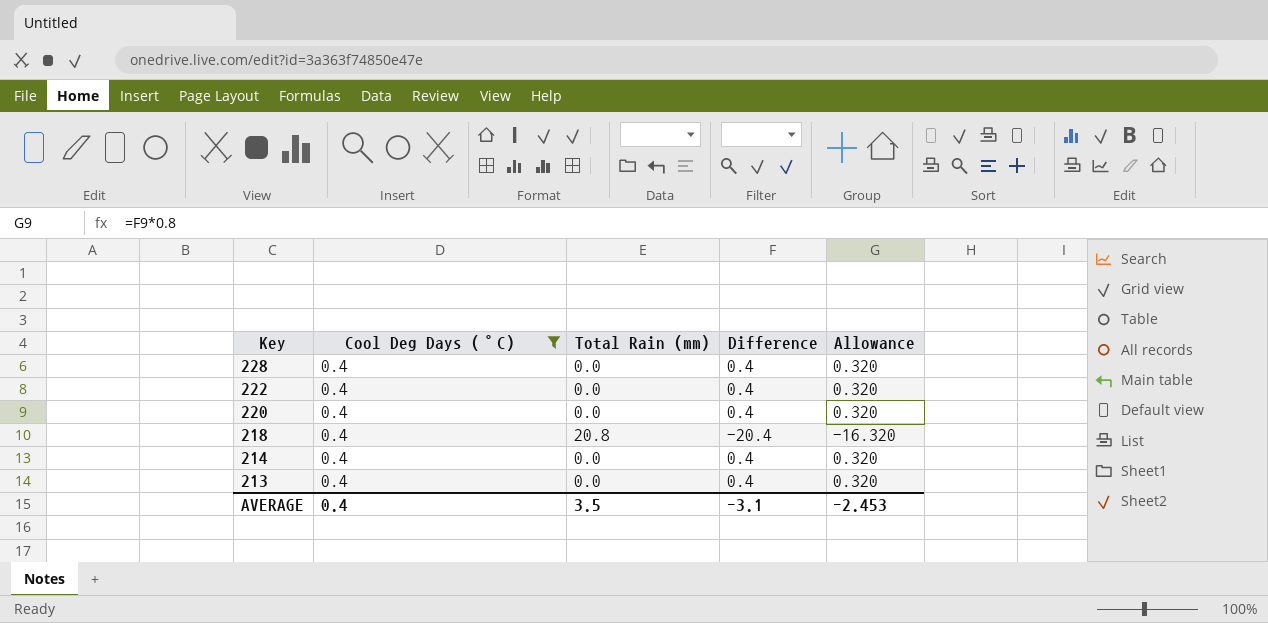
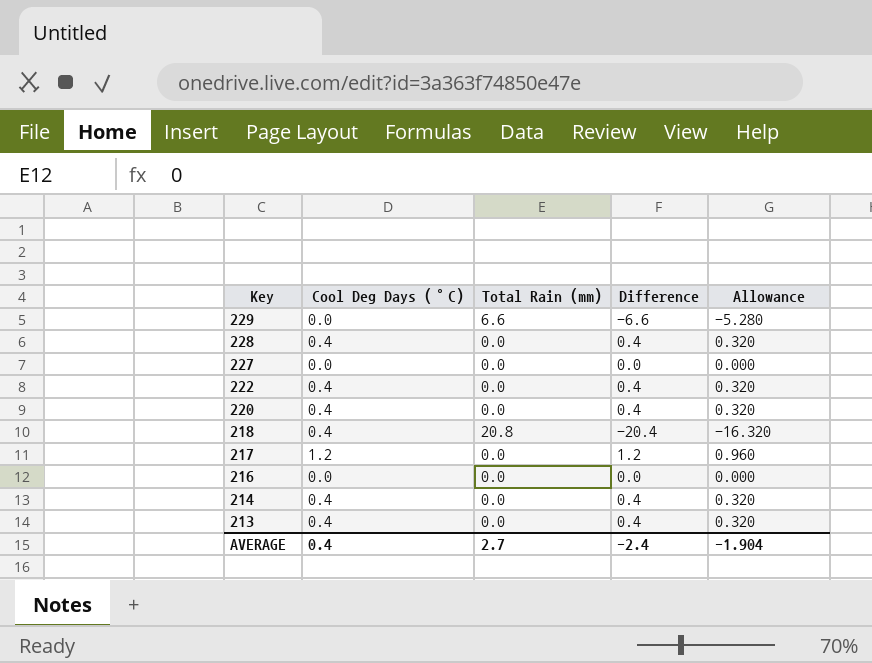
filter: Cool Deg Days (°C) = 0.4 -> none
AVERAGE | Total Rain (mm): 3.5 -> 2.7
AVERAGE | Difference: -3.1 -> -2.4
AVERAGE | Allowance: -2.453 -> -1.904

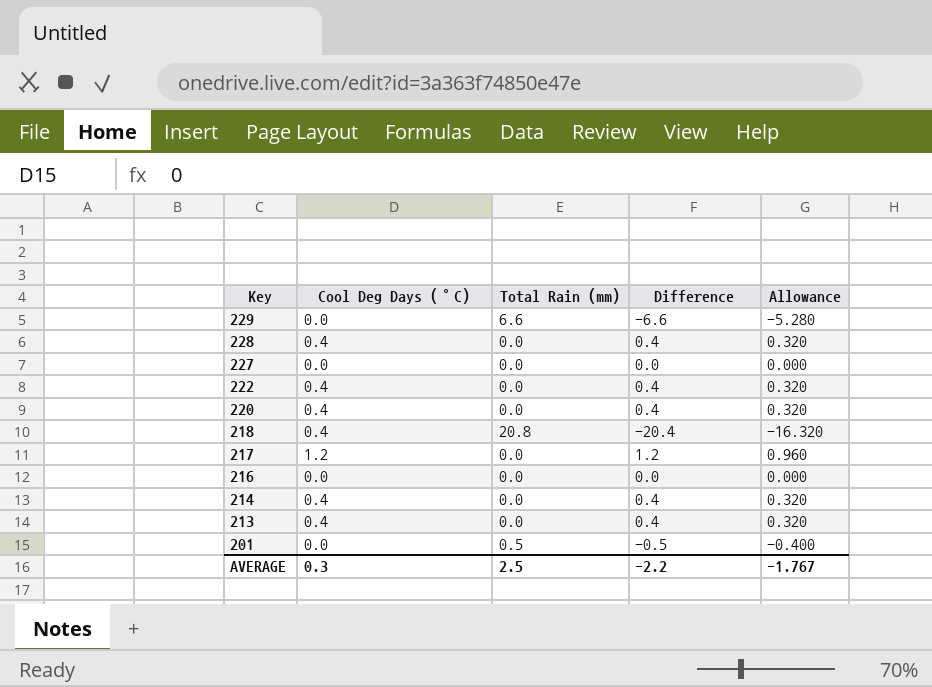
row 201: none -> 0.0 | 0.5 | -0.5 | -0.400
AVERAGE | Cool Deg Days (°C): 0.4 -> 0.3
AVERAGE | Total Rain (mm): 2.7 -> 2.5
AVERAGE | Difference: -2.4 -> -2.2
AVERAGE | Allowance: -1.904 -> -1.767

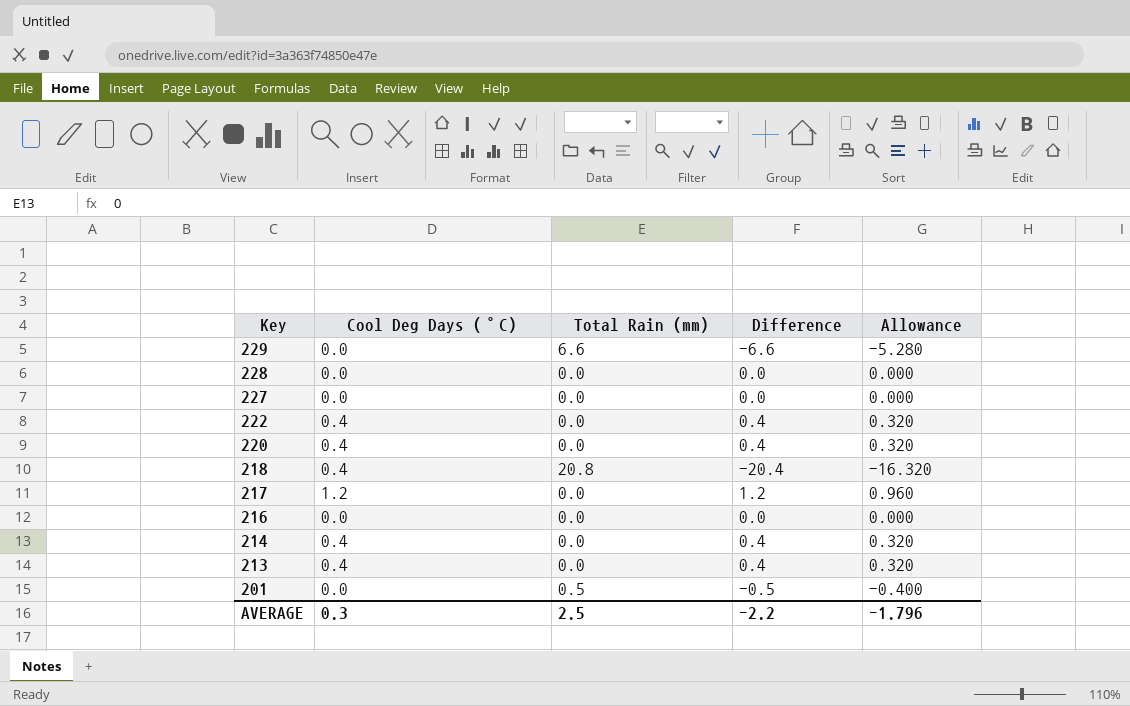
228 | Cool Deg Days (°C): 0.4 -> 0.0
228 | Difference: 0.4 -> 0.0
228 | Allowance: 0.320 -> 0.000
AVERAGE | Allowance: -1.767 -> -1.796

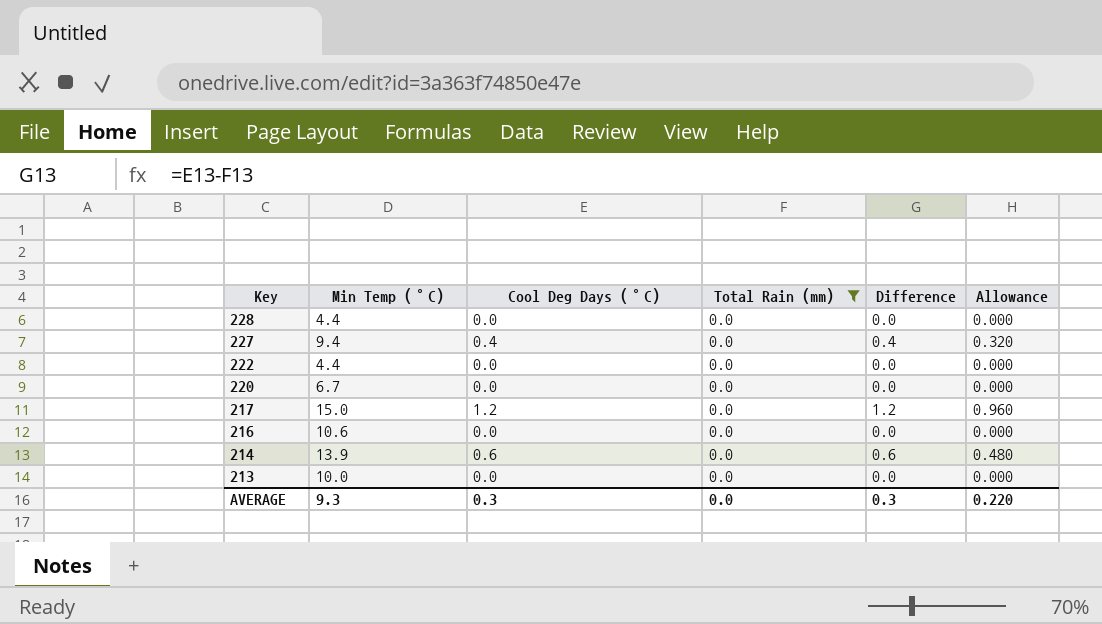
filter: none -> Total Rain (mm) = 0.0
column Min Temp (°C) | position: none -> 2
227 | Cool Deg Days (°C): 0.0 -> 0.4
227 | Difference: 0.0 -> 0.4
227 | Allowance: 0.000 -> 0.320
222 | Cool Deg Days (°C): 0.4 -> 0.0
222 | Difference: 0.4 -> 0.0
222 | Allowance: 0.320 -> 0.000
220 | Cool Deg Days (°C): 0.4 -> 0.0
220 | Difference: 0.4 -> 0.0
220 | Allowance: 0.320 -> 0.000
214 | Cool Deg Days (°C): 0.4 -> 0.6
214 | Difference: 0.4 -> 0.6
214 | Allowance: 0.320 -> 0.480
213 | Cool Deg Days (°C): 0.4 -> 0.0
213 | Difference: 0.4 -> 0.0
213 | Allowance: 0.320 -> 0.000
AVERAGE | Total Rain (mm): 2.5 -> 0.0
AVERAGE | Difference: -2.2 -> 0.3
AVERAGE | Allowance: -1.796 -> 0.220

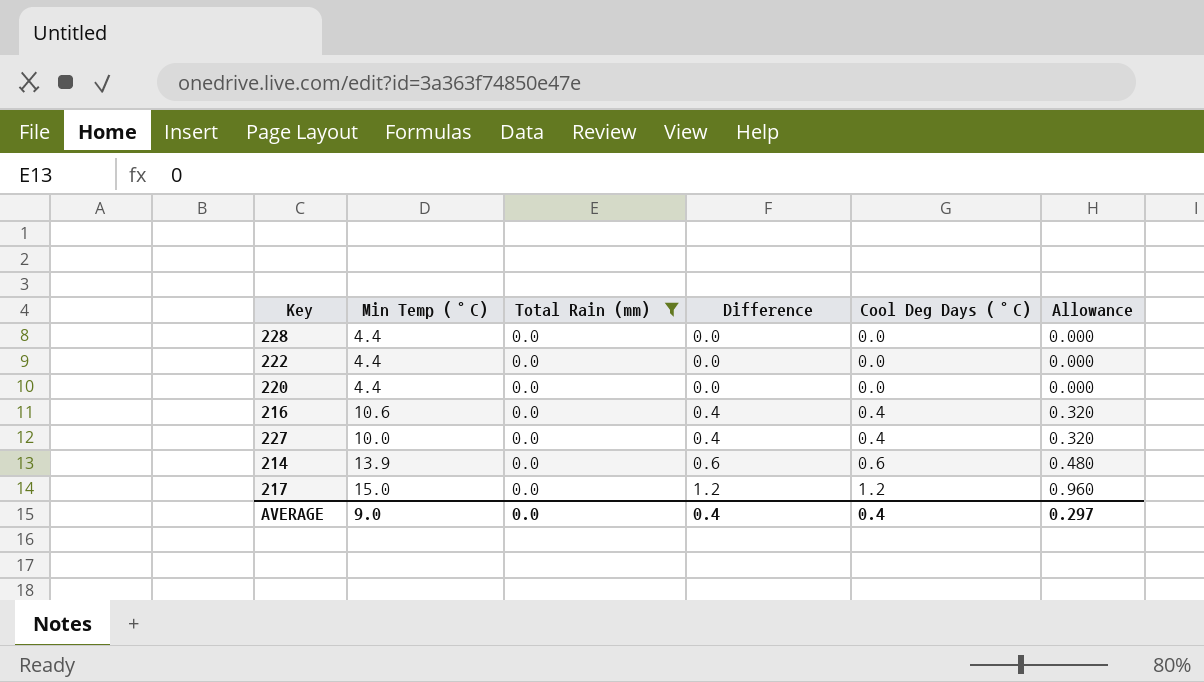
row order: Key descending -> Difference ascending
column Cool Deg Days (°C) | position: 3 -> 5
row 213: 10.0 | 0.0 | 0.0 | 0.0 | 0.000 -> none
220 | Min Temp (°C): 6.7 -> 4.4
216 | Difference: 0.0 -> 0.4
216 | Cool Deg Days (°C): 0.0 -> 0.4
216 | Allowance: 0.000 -> 0.320
227 | Min Temp (°C): 9.4 -> 10.0
AVERAGE | Min Temp (°C): 9.3 -> 9.0
AVERAGE | Difference: 0.3 -> 0.4
AVERAGE | Cool Deg Days (°C): 0.3 -> 0.4
AVERAGE | Allowance: 0.220 -> 0.297

